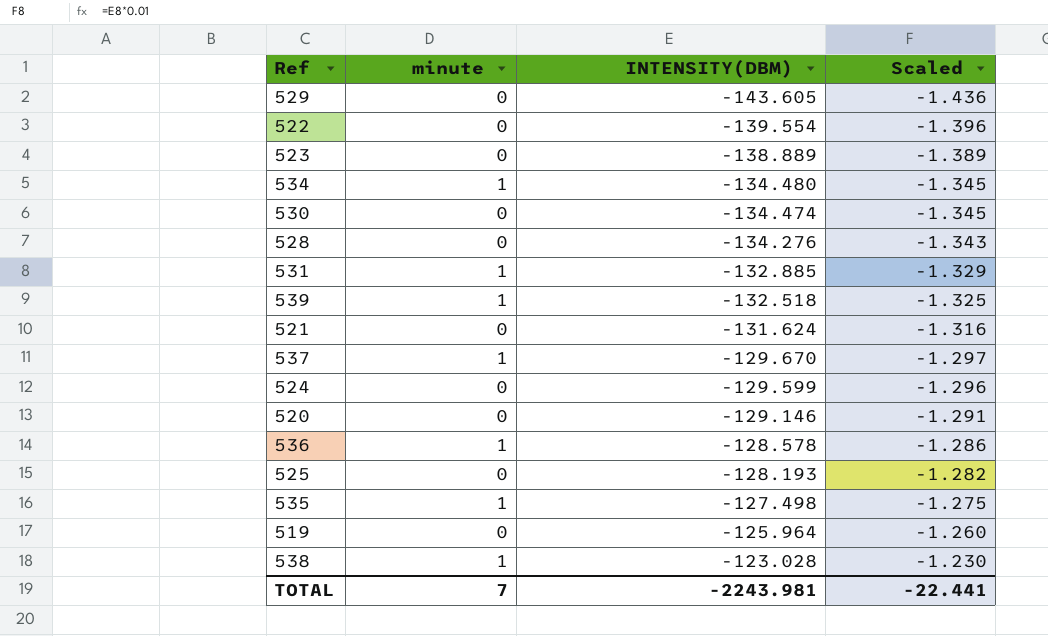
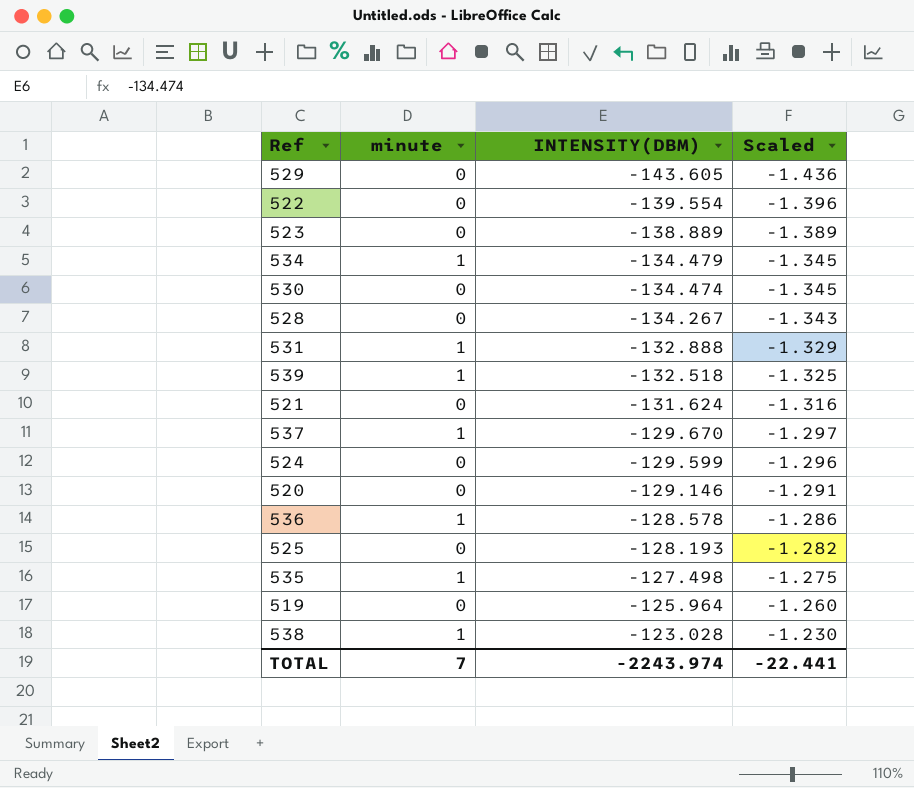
534 | INTENSITY(DBM): -134.480 -> -134.479
528 | INTENSITY(DBM): -134.276 -> -134.267
531 | INTENSITY(DBM): -132.885 -> -132.888
TOTAL | INTENSITY(DBM): -2243.981 -> -2243.974

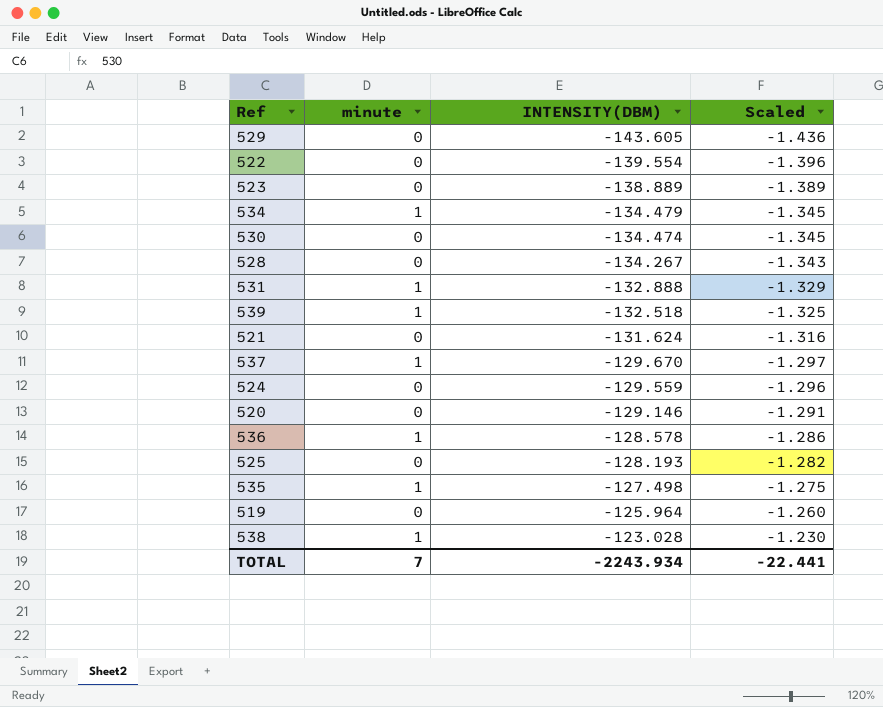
524 | INTENSITY(DBM): -129.599 -> -129.559
TOTAL | INTENSITY(DBM): -2243.974 -> -2243.934

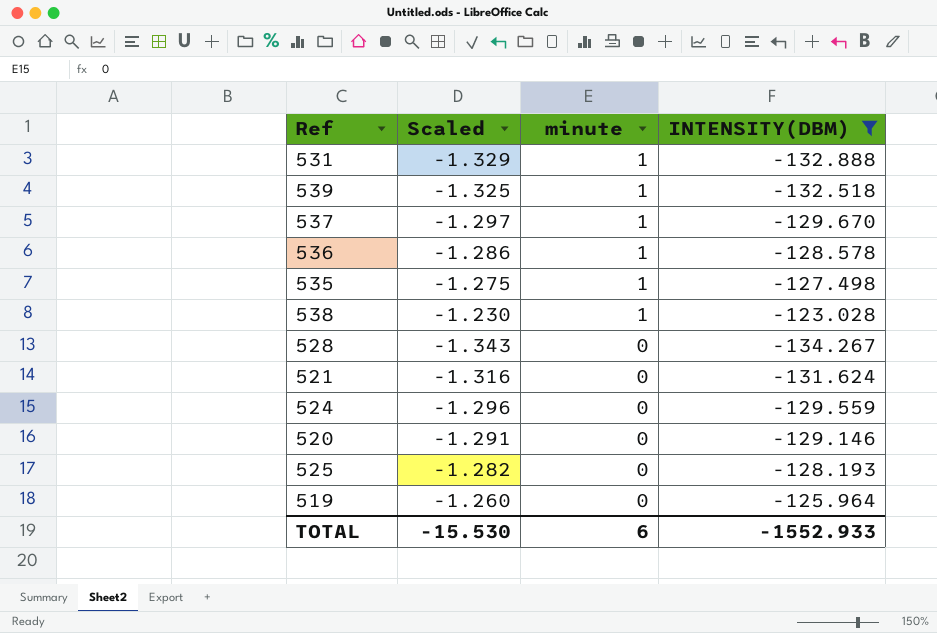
filter: none -> INTENSITY(DBM) >= -134.267
row order: INTENSITY(DBM) ascending -> minute descending
column Scaled | position: 4 -> 2
TOTAL | Scaled: -22.441 -> -15.530
TOTAL | minute: 7 -> 6
TOTAL | INTENSITY(DBM): -2243.934 -> -1552.933

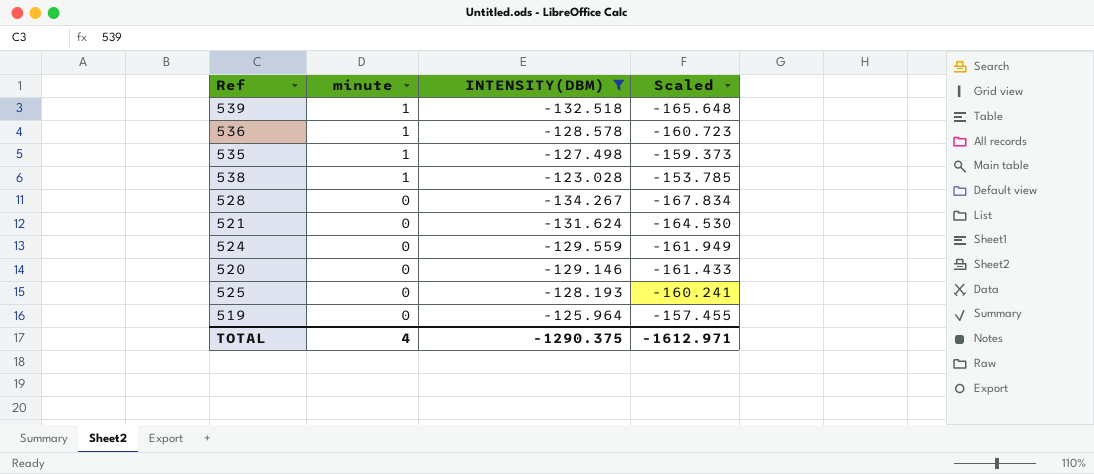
column Scaled | formula: [INTENSITY(DBM)] * 0.01 -> [INTENSITY(DBM)] * 1.25
column Scaled | position: 2 -> 4
row 531: -1.329 | 1 | -132.888 -> none
row 537: -1.297 | 1 | -129.670 -> none
TOTAL | minute: 6 -> 4
TOTAL | INTENSITY(DBM): -1552.933 -> -1290.375
TOTAL | Scaled: -15.530 -> -1612.971

